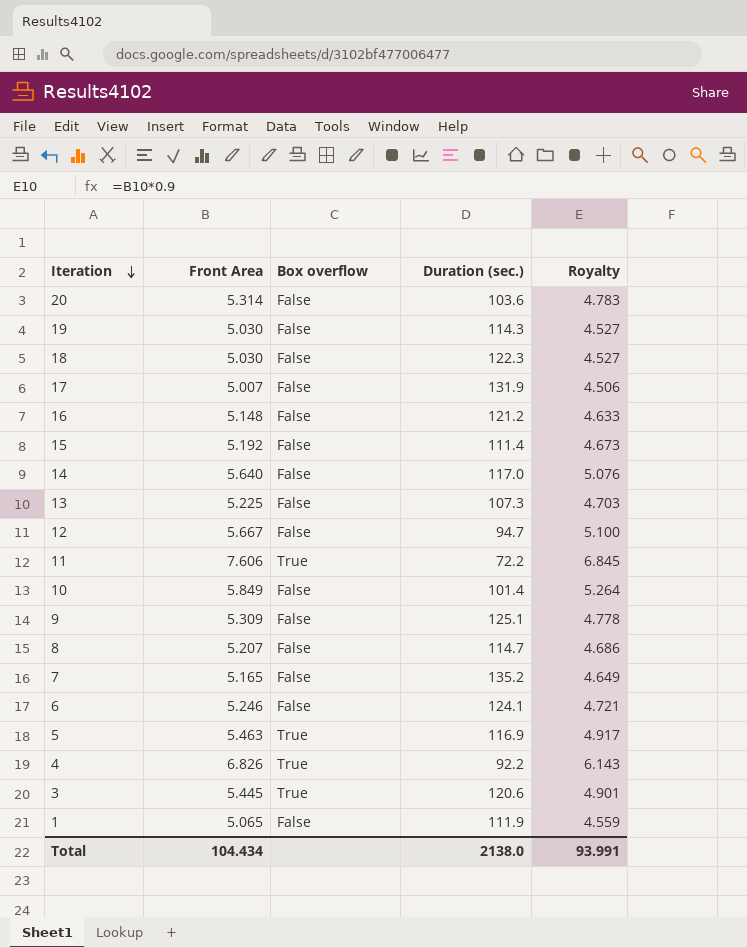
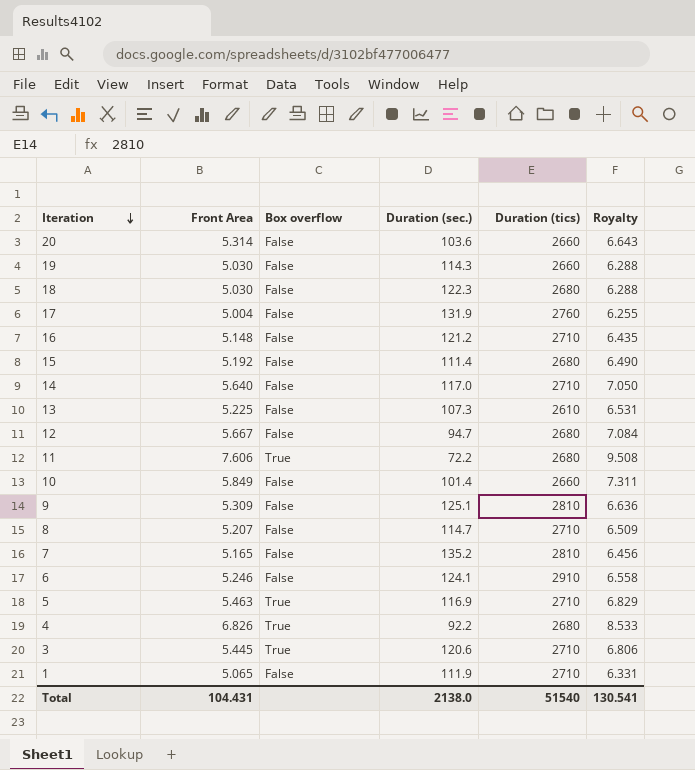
column Duration (tics) | position: none -> 5
column Royalty | formula: [Front Area] * 0.9 -> [Front Area] * 1.25
17 | Front Area: 5.007 -> 5.004
Total | Front Area: 104.434 -> 104.431
Total | Royalty: 93.991 -> 130.541

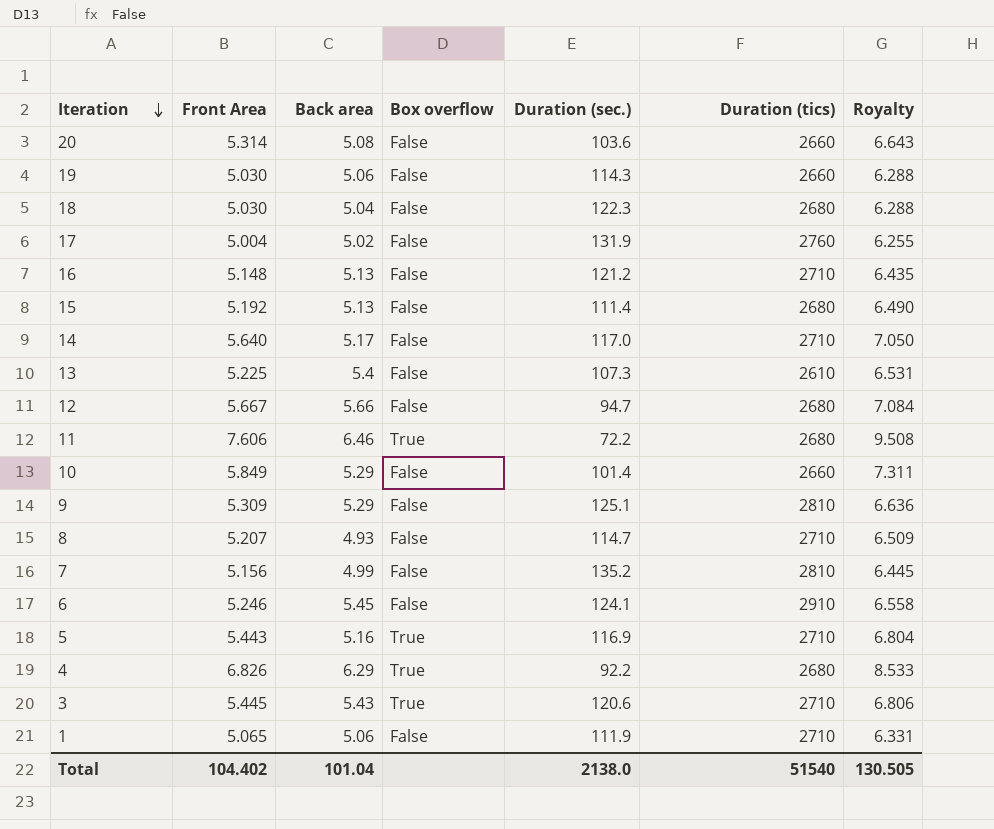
column Back area | position: none -> 3
7 | Front Area: 5.165 -> 5.156
7 | Royalty: 6.456 -> 6.445
5 | Front Area: 5.463 -> 5.443
5 | Royalty: 6.829 -> 6.804
Total | Front Area: 104.431 -> 104.402
Total | Royalty: 130.541 -> 130.505

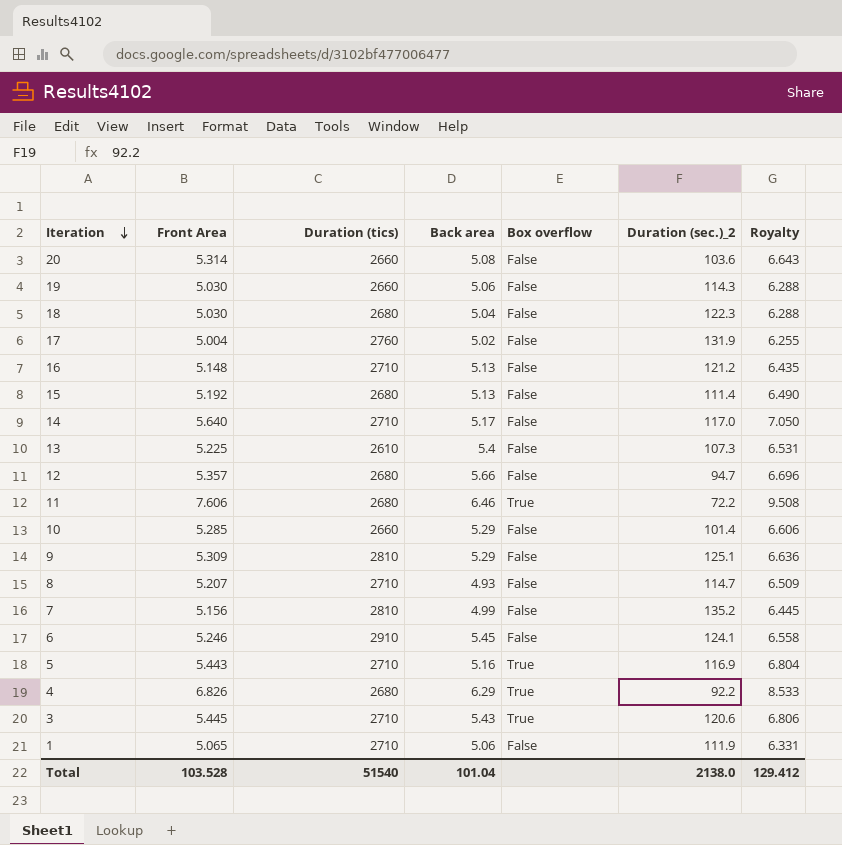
column Duration (tics) | position: 6 -> 3
column name: Duration (sec.) -> Duration (sec.)_2
12 | Front Area: 5.667 -> 5.357
12 | Royalty: 7.084 -> 6.696
10 | Front Area: 5.849 -> 5.285
10 | Royalty: 7.311 -> 6.606
Total | Front Area: 104.402 -> 103.528
Total | Royalty: 130.505 -> 129.412

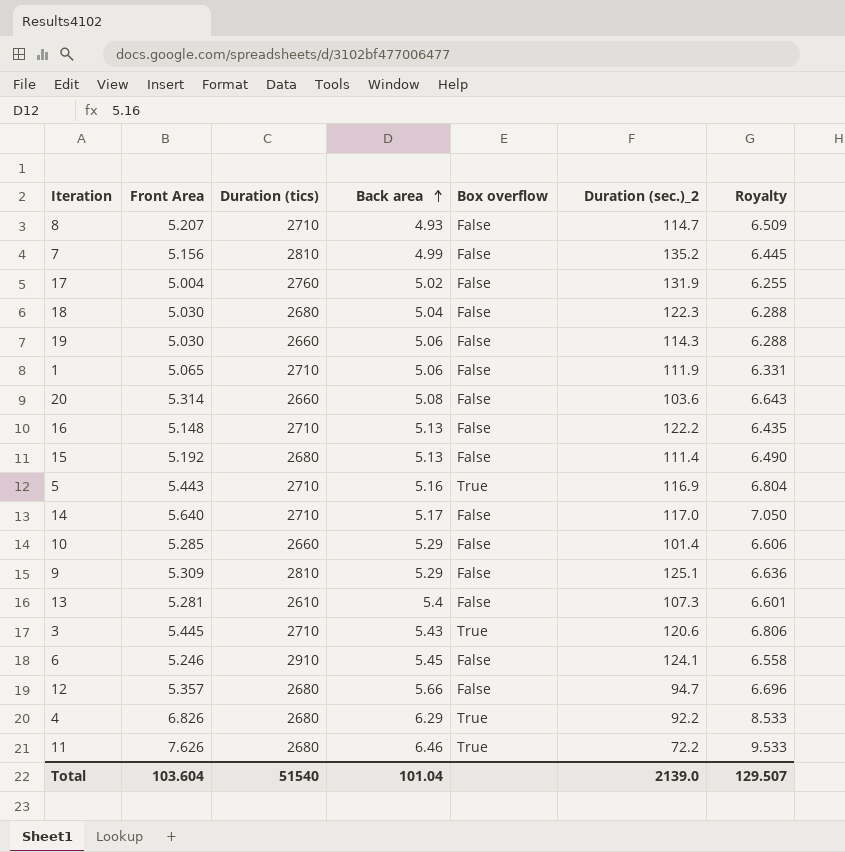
row order: Iteration descending -> Back area ascending
16 | Duration (sec.)_2: 121.2 -> 122.2
13 | Front Area: 5.225 -> 5.281
13 | Royalty: 6.531 -> 6.601
11 | Front Area: 7.606 -> 7.626
11 | Royalty: 9.508 -> 9.533
Total | Front Area: 103.528 -> 103.604
Total | Duration (sec.)_2: 2138.0 -> 2139.0
Total | Royalty: 129.412 -> 129.507

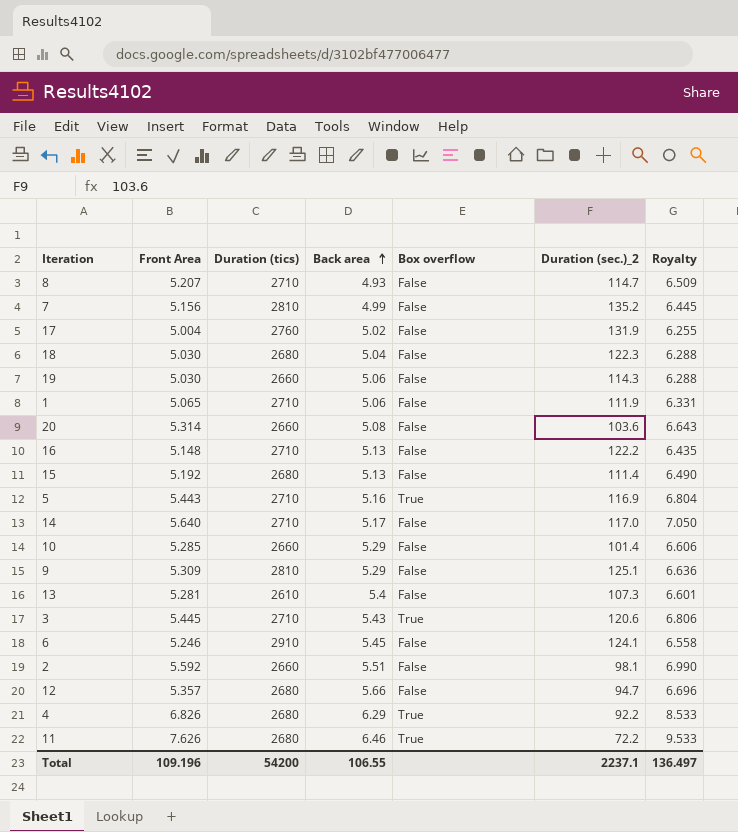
row 2: none -> 5.592 | 2660 | 5.51 | False | 98.1 | 6.990
Total | Front Area: 103.604 -> 109.196
Total | Duration (tics): 51540 -> 54200
Total | Back area: 101.04 -> 106.55
Total | Duration (sec.)_2: 2139.0 -> 2237.1
Total | Royalty: 129.507 -> 136.497

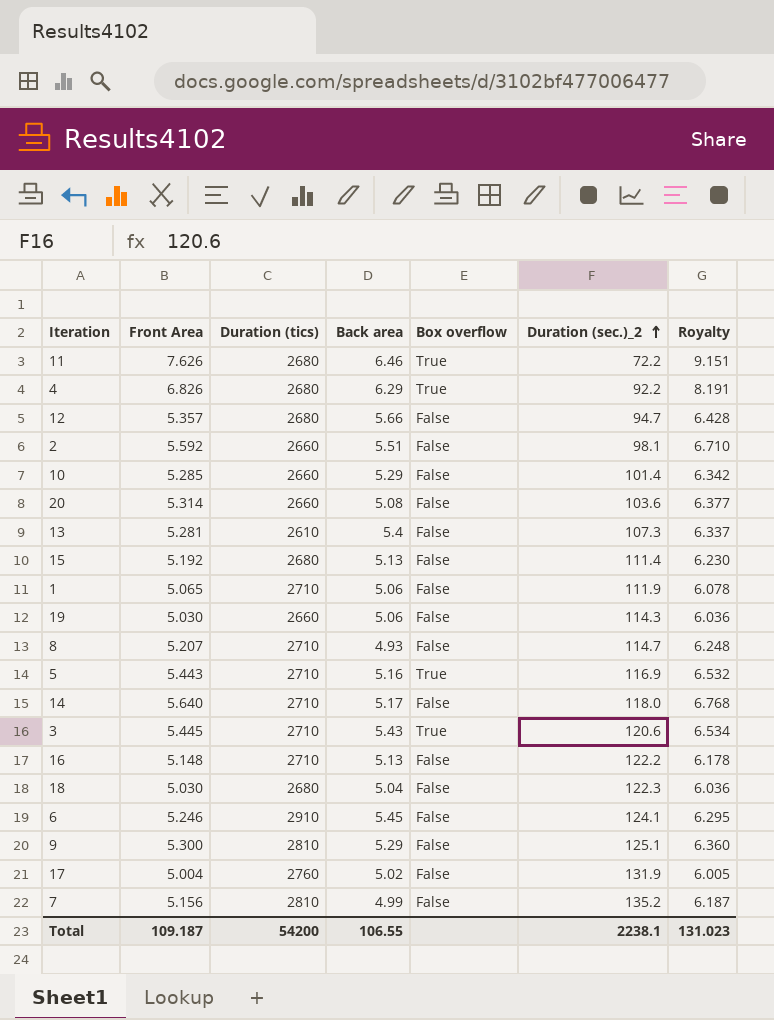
row order: Back area ascending -> Duration (sec.)_2 ascending
column Royalty | formula: [Front Area] * 1.25 -> [Front Area] * 1.2
14 | Duration (sec.)_2: 117.0 -> 118.0
9 | Front Area: 5.309 -> 5.300
Total | Front Area: 109.196 -> 109.187
Total | Duration (sec.)_2: 2237.1 -> 2238.1
Total | Royalty: 136.497 -> 131.023

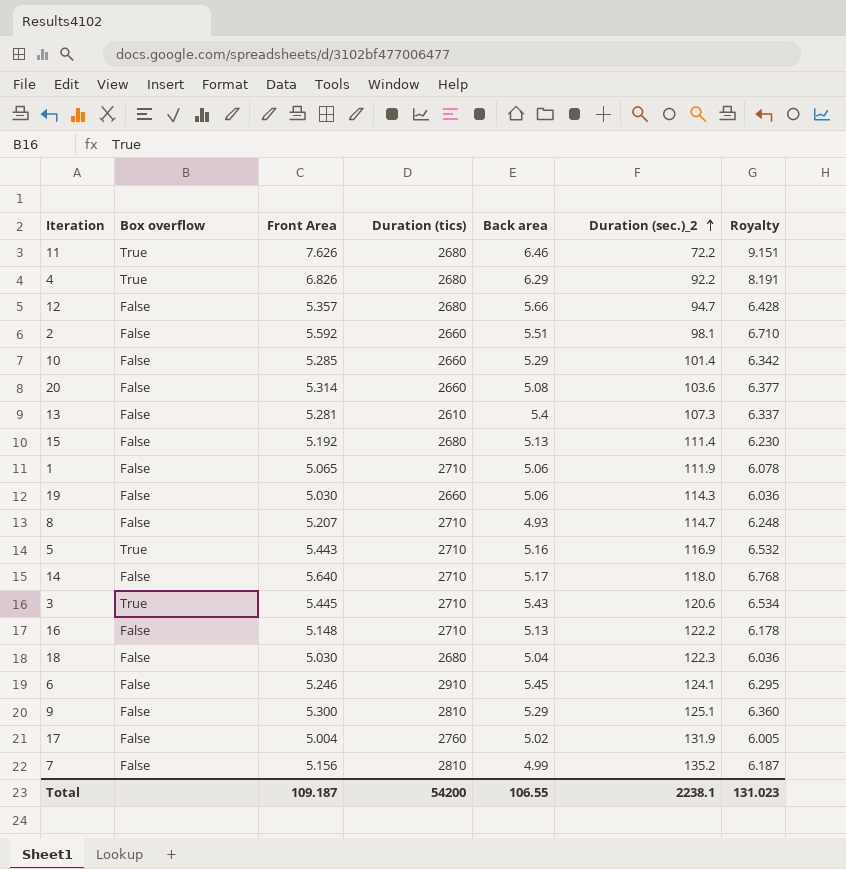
column Box overflow | position: 5 -> 2

